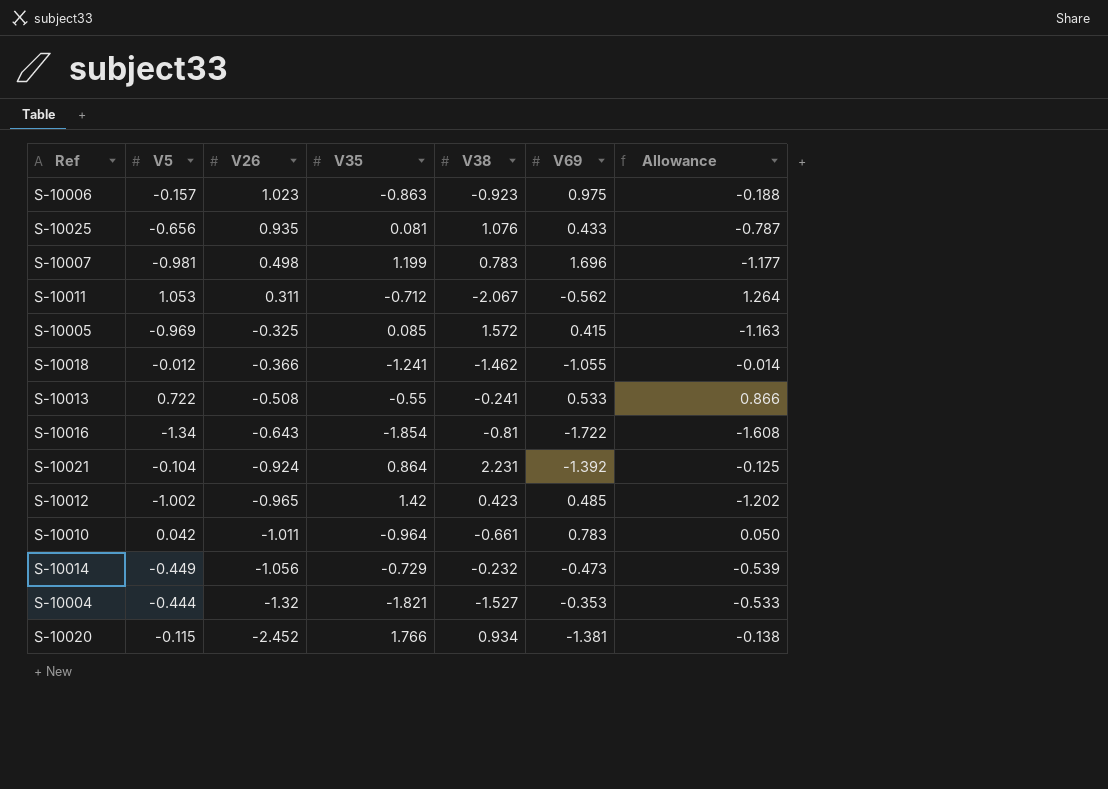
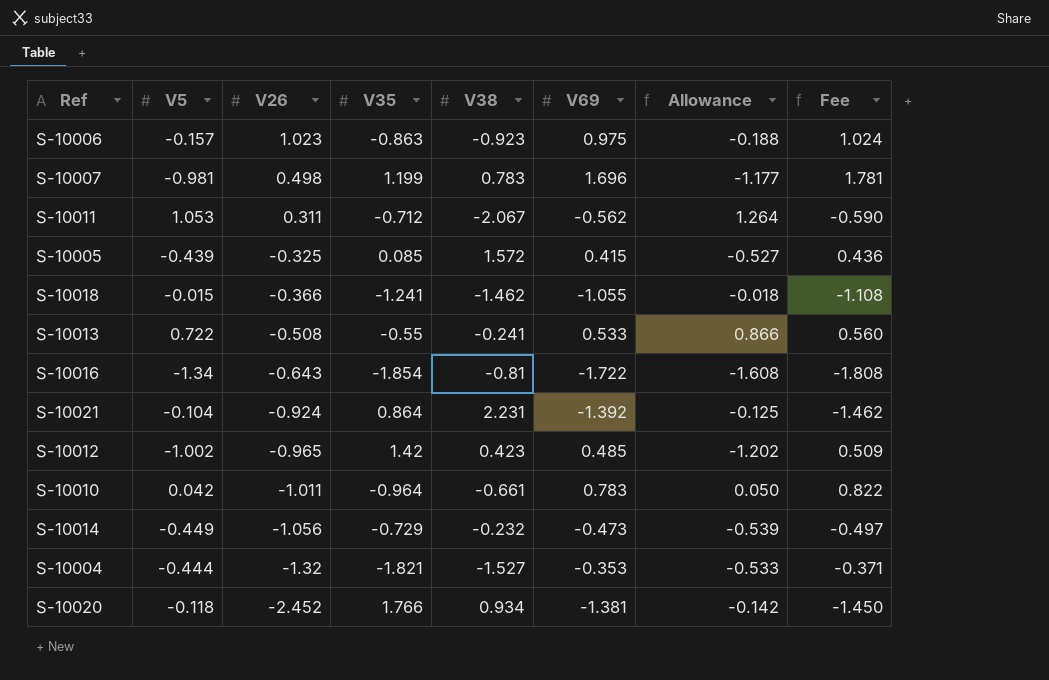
column Fee | formula: none -> [V69] * 1.05
row S-10025: -0.656 | 0.935 | 0.081 | 1.076 | 0.433 | -0.787 -> none
S-10005 | V5: -0.969 -> -0.439
S-10005 | Allowance: -1.163 -> -0.527
S-10018 | V5: -0.012 -> -0.015
S-10018 | Allowance: -0.014 -> -0.018
S-10020 | V5: -0.115 -> -0.118
S-10020 | Allowance: -0.138 -> -0.142

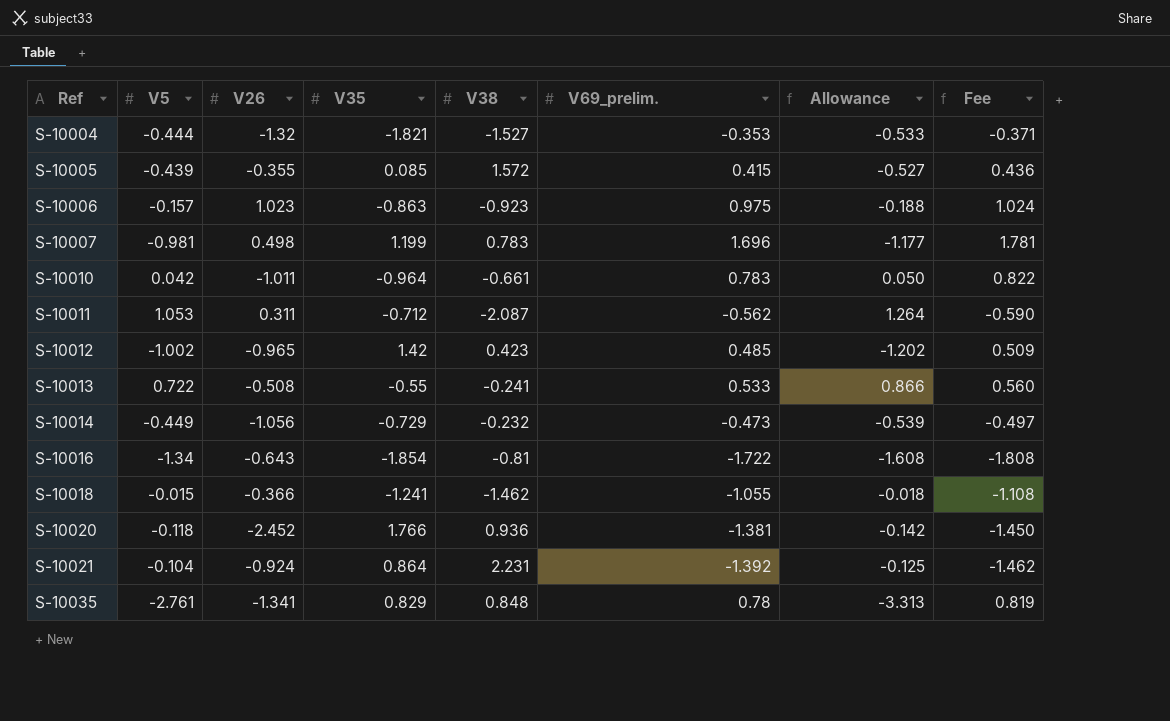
row order: V26 descending -> Ref ascending
column name: V69 -> V69_prelim.
S-10005 | V26: -0.325 -> -0.355
S-10011 | V38: -2.067 -> -2.087
S-10020 | V38: 0.934 -> 0.936
row S-10035: none -> -2.761 | -1.341 | 0.829 | 0.848 | 0.78 | -3.313 | 0.819

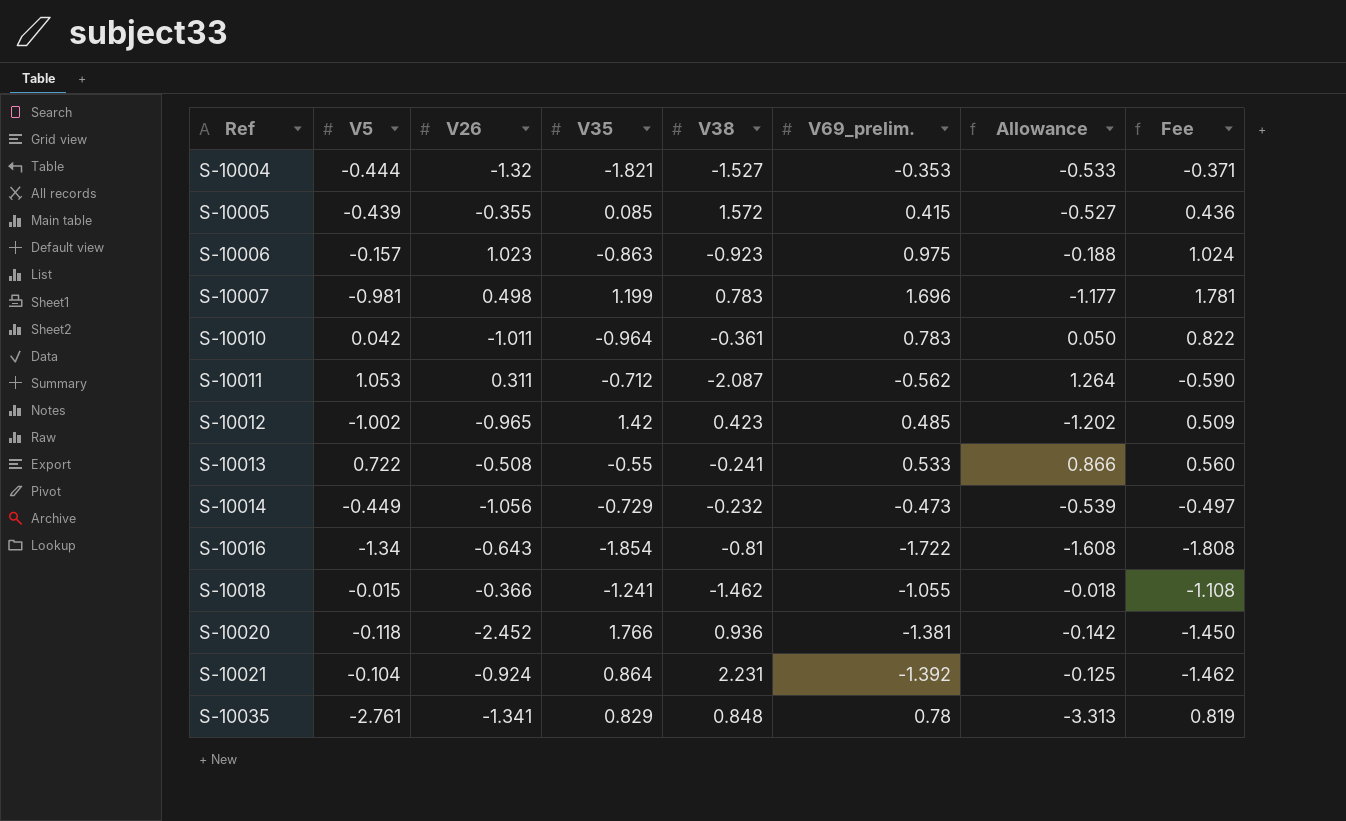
S-10010 | V38: -0.661 -> -0.361

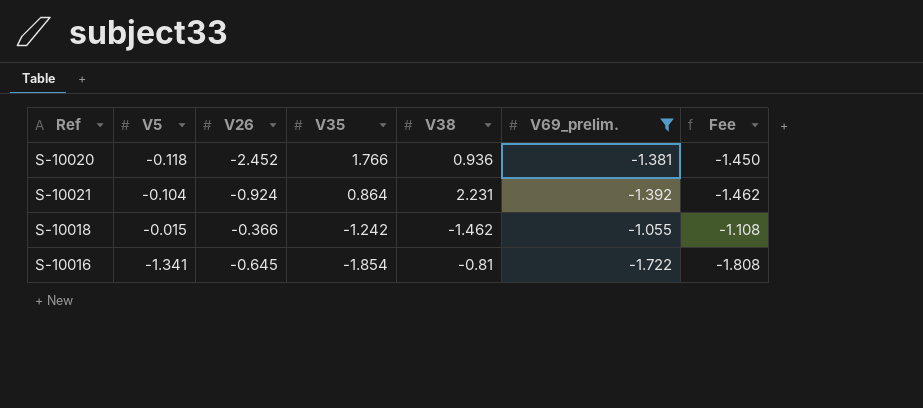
filter: none -> V69_prelim. <= -1.055
row order: Ref ascending -> V35 descending
column Allowance | formula: [V5] * 1.2 -> none
S-10018 | V35: -1.241 -> -1.242
S-10016 | V5: -1.34 -> -1.341
S-10016 | V26: -0.643 -> -0.645

